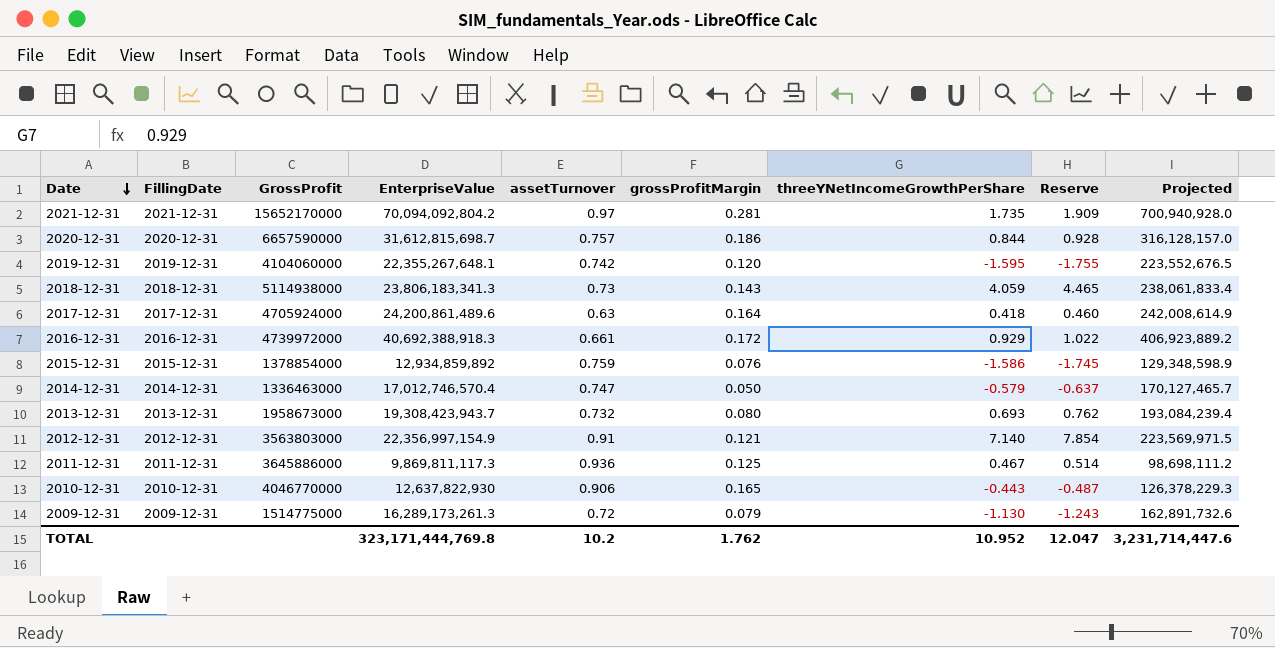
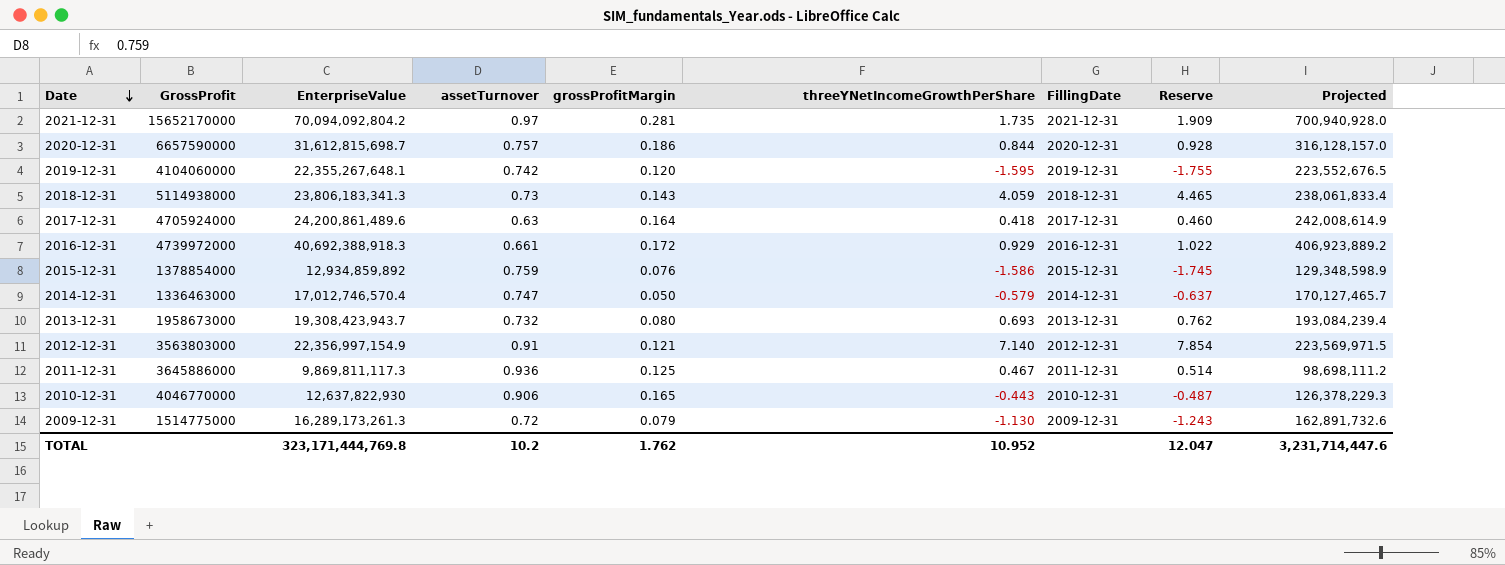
column FillingDate | position: 2 -> 7

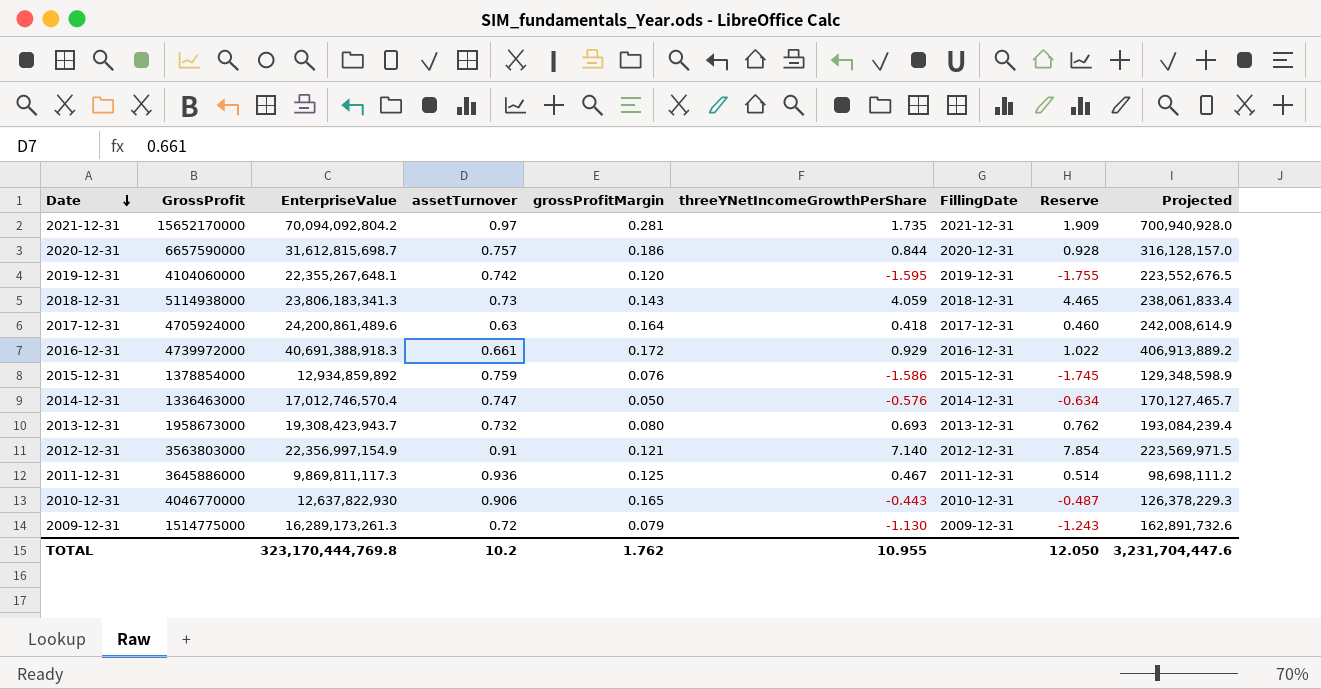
2016-12-31 | EnterpriseValue: 40,692,388,918.3 -> 40,691,388,918.3
2016-12-31 | Projected: 406,923,889.2 -> 406,913,889.2
2014-12-31 | threeYNetIncomeGrowthPerShare: -0.579 -> -0.576
2014-12-31 | Reserve: -0.637 -> -0.634
TOTAL | EnterpriseValue: 323,171,444,769.8 -> 323,170,444,769.8
TOTAL | threeYNetIncomeGrowthPerShare: 10.952 -> 10.955
TOTAL | Reserve: 12.047 -> 12.050
TOTAL | Projected: 3,231,714,447.6 -> 3,231,704,447.6

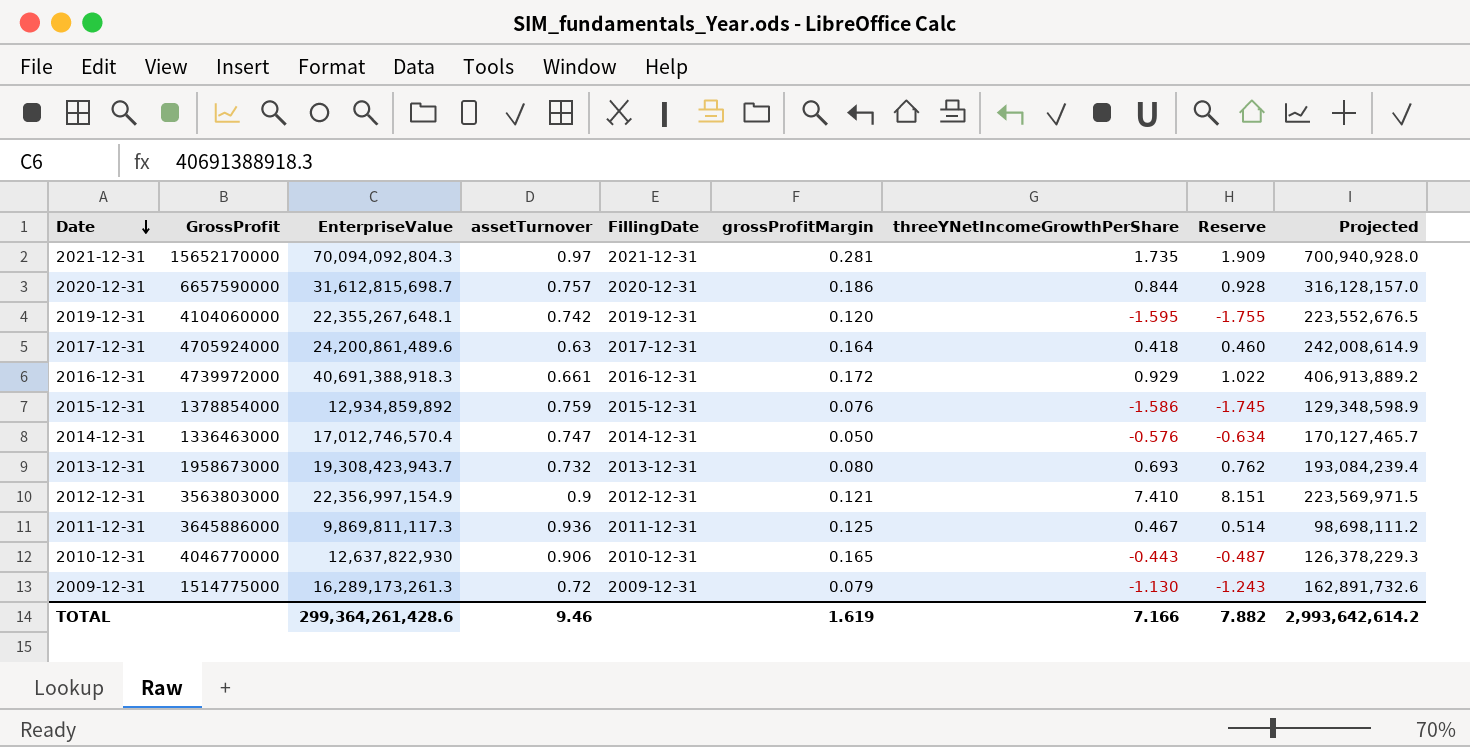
column FillingDate | position: 7 -> 5
row 2018-12-31: 5114938000 | 23,806,183,341.3 | 0.73 | 0.143 | 4.059 | 2018-12-31 | 4.465 | 238,061,833.4 -> none
2021-12-31 | EnterpriseValue: 70,094,092,804.2 -> 70,094,092,804.3
2012-12-31 | assetTurnover: 0.91 -> 0.9
2012-12-31 | threeYNetIncomeGrowthPerShare: 7.140 -> 7.410
2012-12-31 | Reserve: 7.854 -> 8.151
TOTAL | EnterpriseValue: 323,170,444,769.8 -> 299,364,261,428.6
TOTAL | assetTurnover: 10.2 -> 9.46
TOTAL | grossProfitMargin: 1.762 -> 1.619
TOTAL | threeYNetIncomeGrowthPerShare: 10.955 -> 7.166
TOTAL | Reserve: 12.050 -> 7.882
TOTAL | Projected: 3,231,704,447.6 -> 2,993,642,614.2

